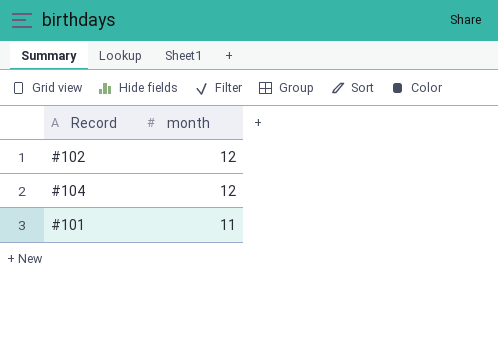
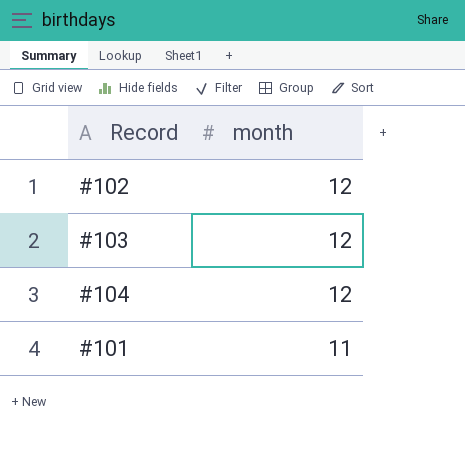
row #103: none -> 12

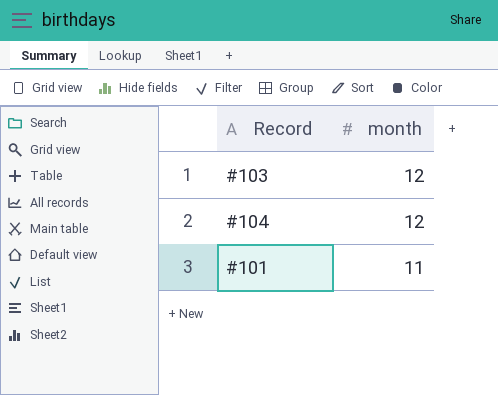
row #102: 12 -> none

